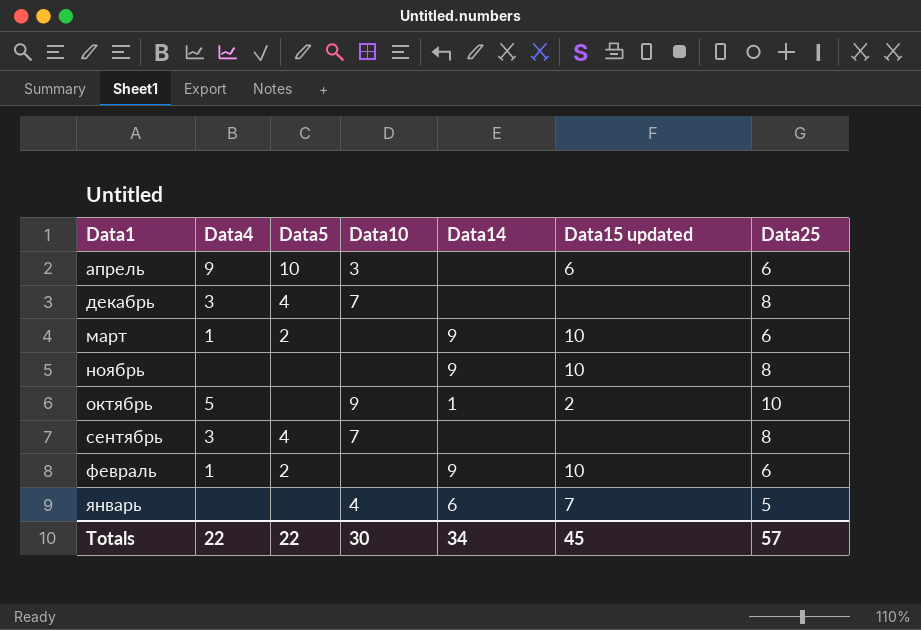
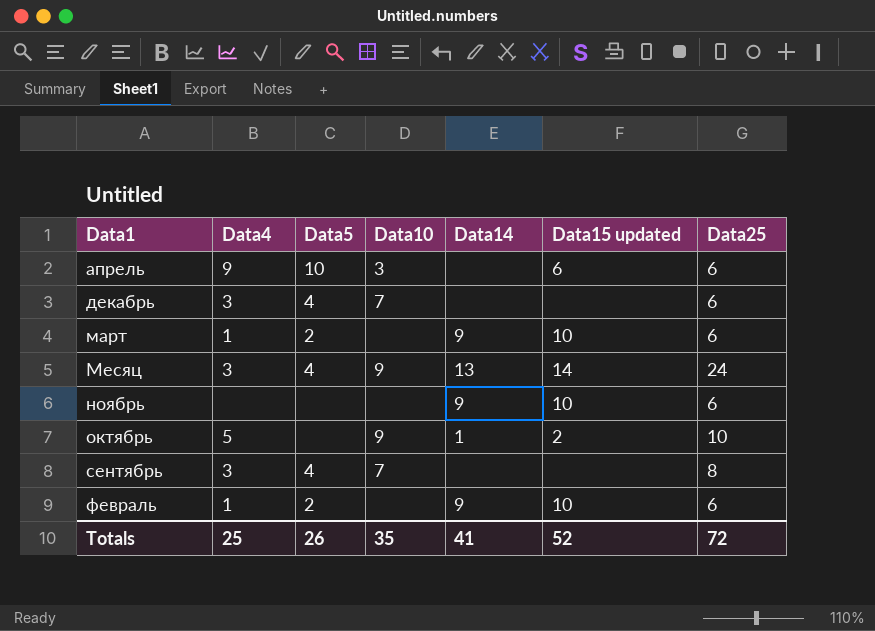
row январь: none | none | 4 | 6 | 7 | 5 -> none
декабрь | Data25: 8 -> 6
row Месяц: none -> 3 | 4 | 9 | 13 | 14 | 24
ноябрь | Data25: 8 -> 6
Totals | Data4: 22 -> 25
Totals | Data5: 22 -> 26
Totals | Data10: 30 -> 35
Totals | Data14: 34 -> 41
Totals | Data15 updated: 45 -> 52
Totals | Data25: 57 -> 72

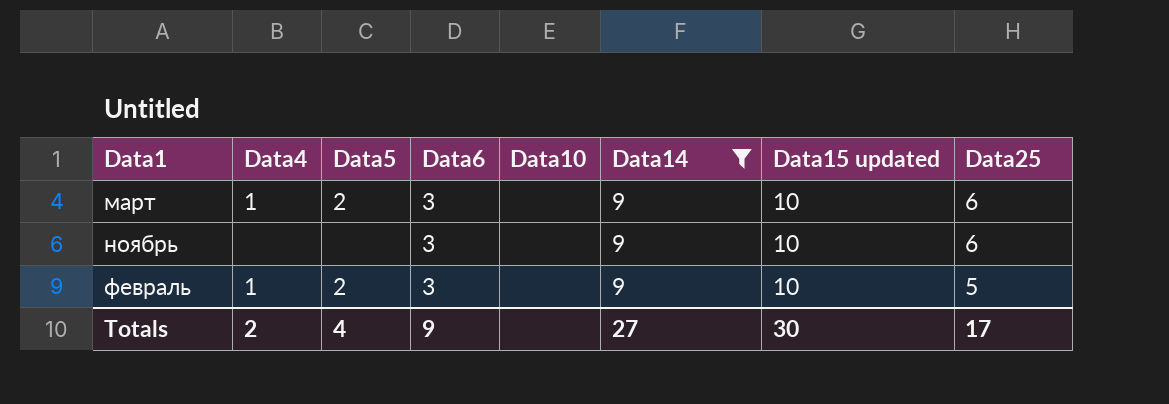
filter: none -> Data14 = 9
column Data6 | position: none -> 4
февраль | Data25: 6 -> 5
Totals | Data4: 25 -> 2
Totals | Data5: 26 -> 4
Totals | Data10: 35 -> none
Totals | Data14: 41 -> 27
Totals | Data15 updated: 52 -> 30
Totals | Data25: 72 -> 17

